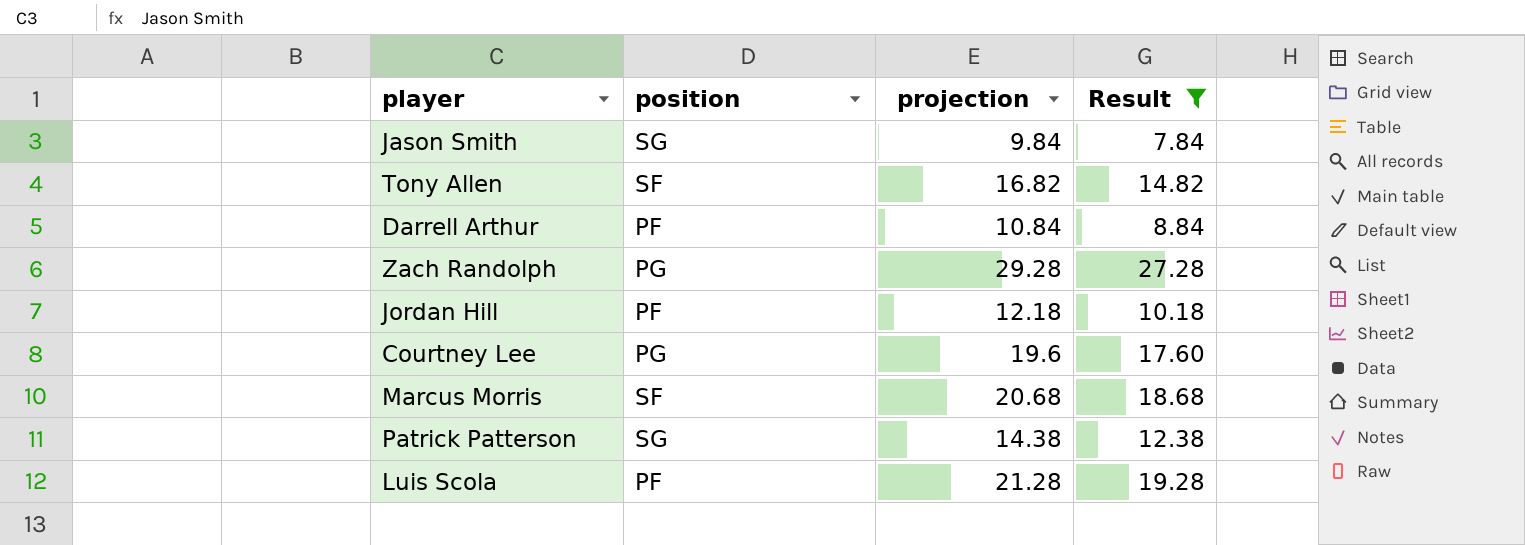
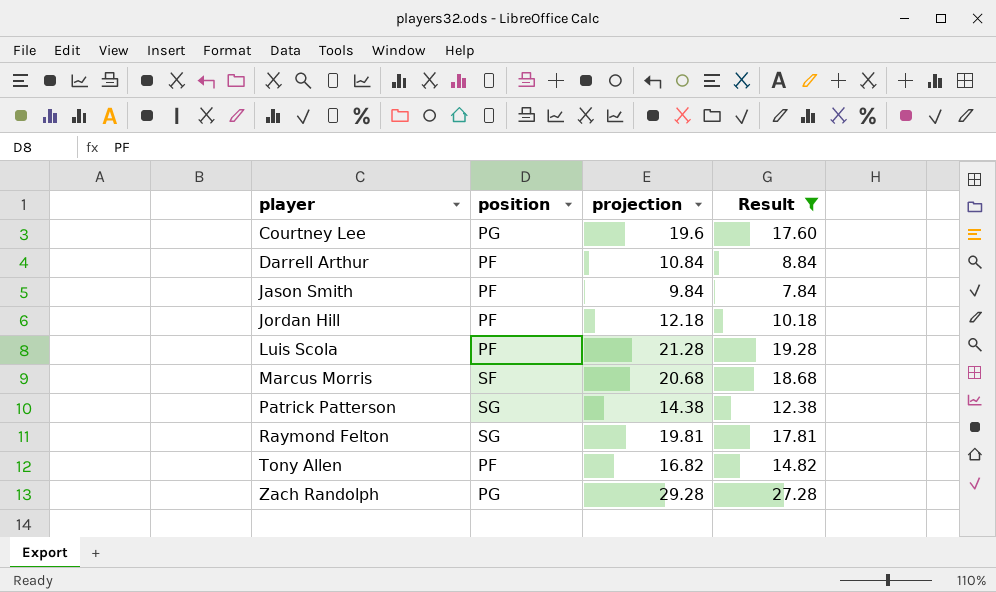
row order: none -> player ascending
Jason Smith | position: SG -> PF
row Raymond Felton: none -> SG | 19.81 | 17.81
Tony Allen | position: SF -> PF

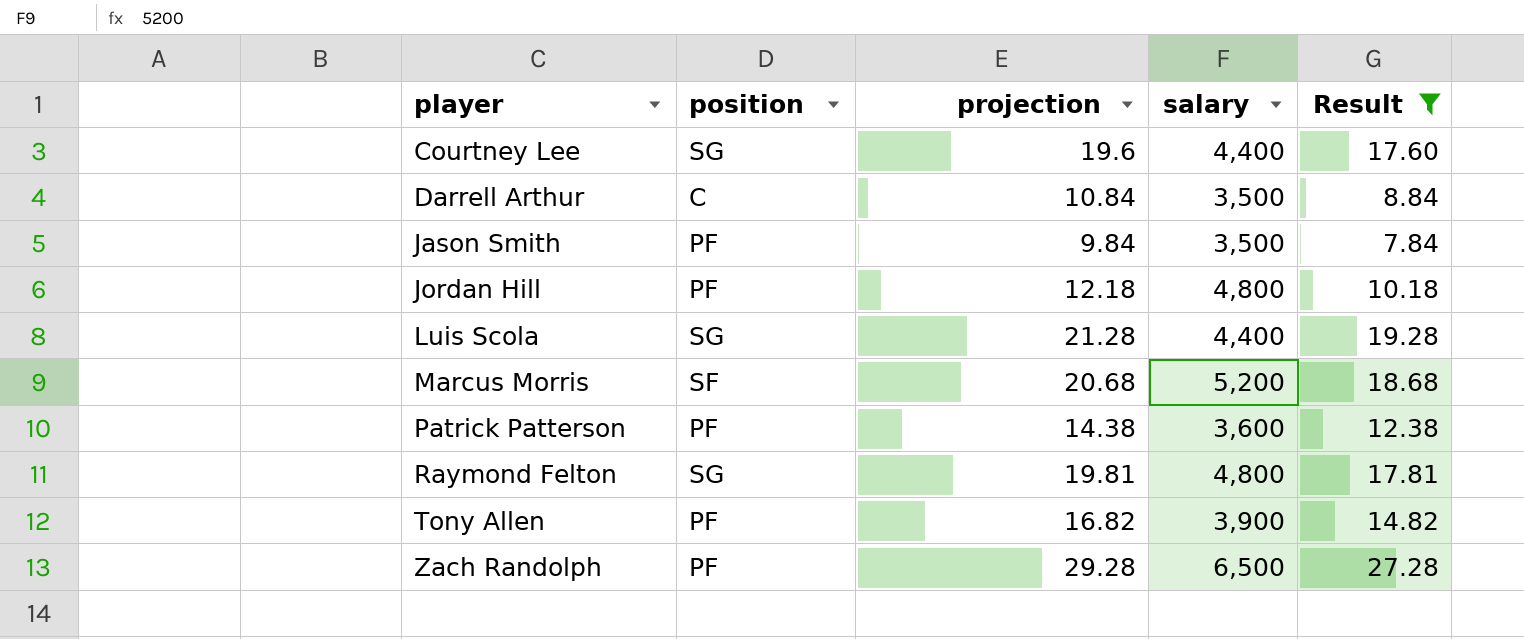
column salary | position: none -> 4
Courtney Lee | position: PG -> SG
Darrell Arthur | position: PF -> C
Luis Scola | position: PF -> SG
Patrick Patterson | position: SG -> PF
Zach Randolph | position: PG -> PF

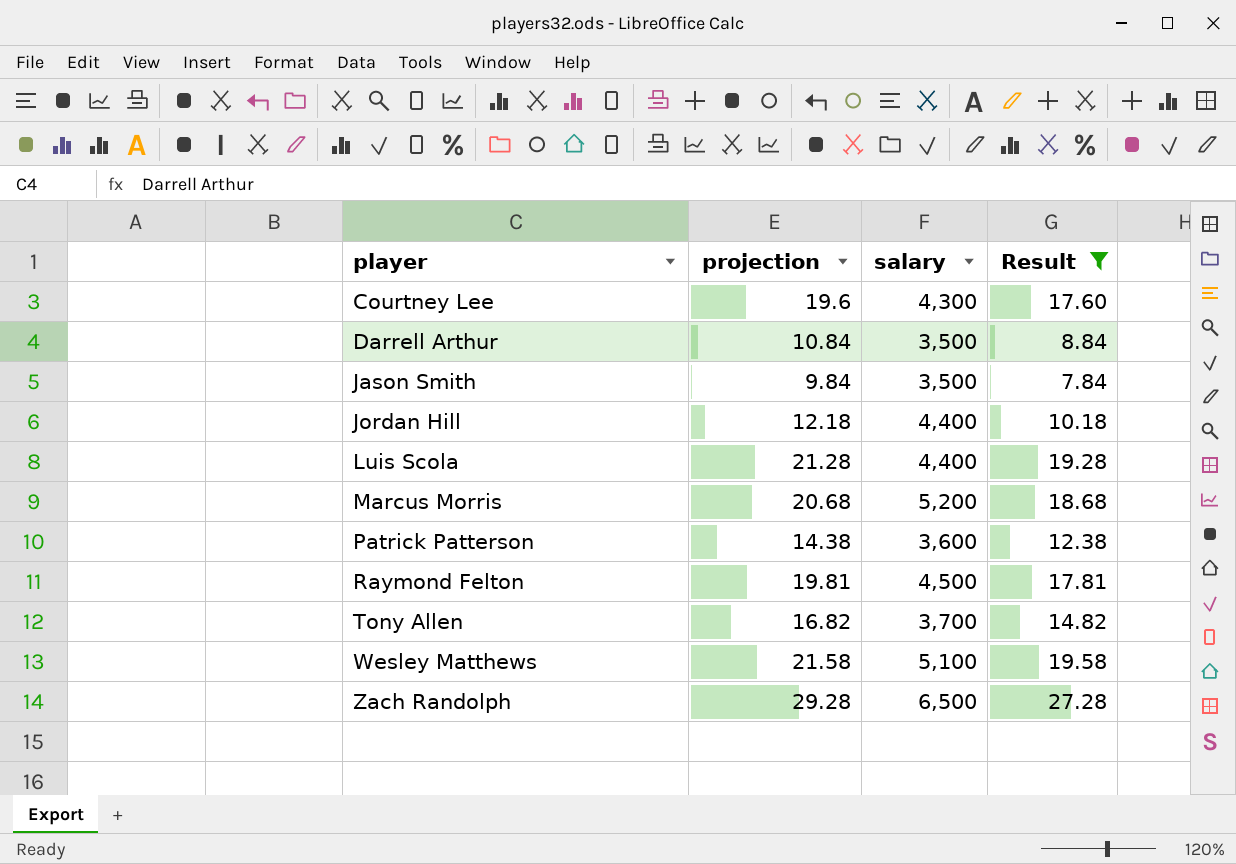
column position | position: 2 -> none
Courtney Lee | salary: 4,400 -> 4,300
Jordan Hill | salary: 4,800 -> 4,400
Raymond Felton | salary: 4,800 -> 4,500
Tony Allen | salary: 3,900 -> 3,700
row Wesley Matthews: none -> 21.58 | 5,100 | 19.58

